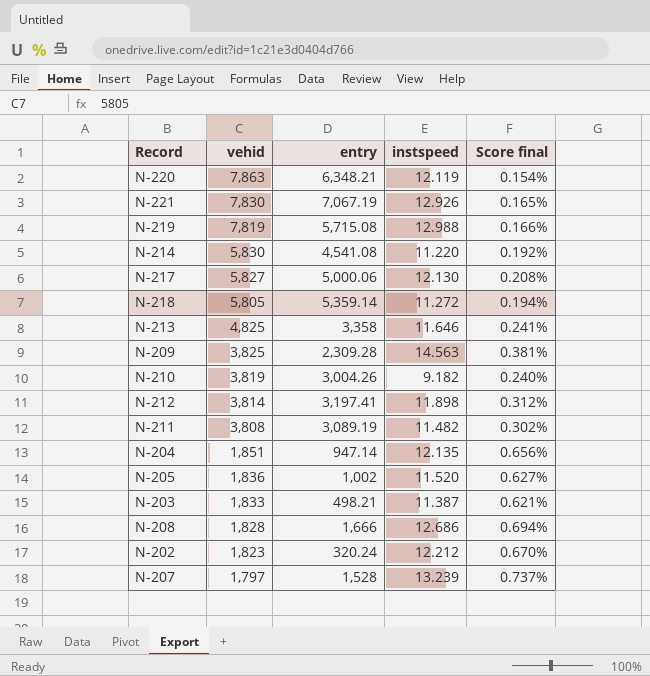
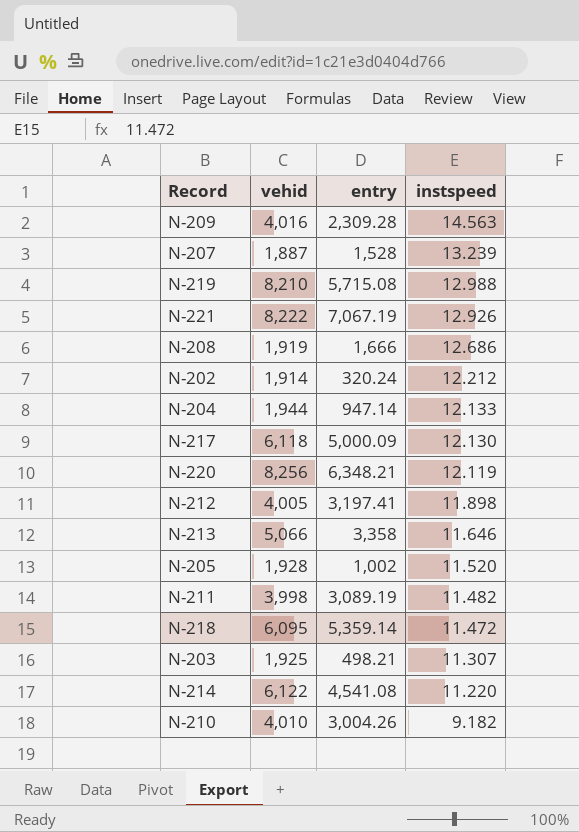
row order: vehid descending -> instspeed descending
column Score final | formula: [instspeed] / [vehid] -> none
N-209 | vehid: 3,825 -> 4,016
N-207 | vehid: 1,797 -> 1,887
N-219 | vehid: 7,819 -> 8,210
N-221 | vehid: 7,830 -> 8,222
N-208 | vehid: 1,828 -> 1,919
N-202 | vehid: 1,823 -> 1,914
N-204 | vehid: 1,851 -> 1,944
N-204 | instspeed: 12.135 -> 12.133
N-217 | vehid: 5,827 -> 6,118
N-217 | entry: 5,000.06 -> 5,000.09
N-220 | vehid: 7,863 -> 8,256
N-212 | vehid: 3,814 -> 4,005
N-213 | vehid: 4,825 -> 5,066
N-205 | vehid: 1,836 -> 1,928
N-211 | vehid: 3,808 -> 3,998
N-218 | vehid: 5,805 -> 6,095
N-218 | instspeed: 11.272 -> 11.472
N-203 | vehid: 1,833 -> 1,925
N-203 | instspeed: 11.387 -> 11.307
N-214 | vehid: 5,830 -> 6,122
N-210 | vehid: 3,819 -> 4,010

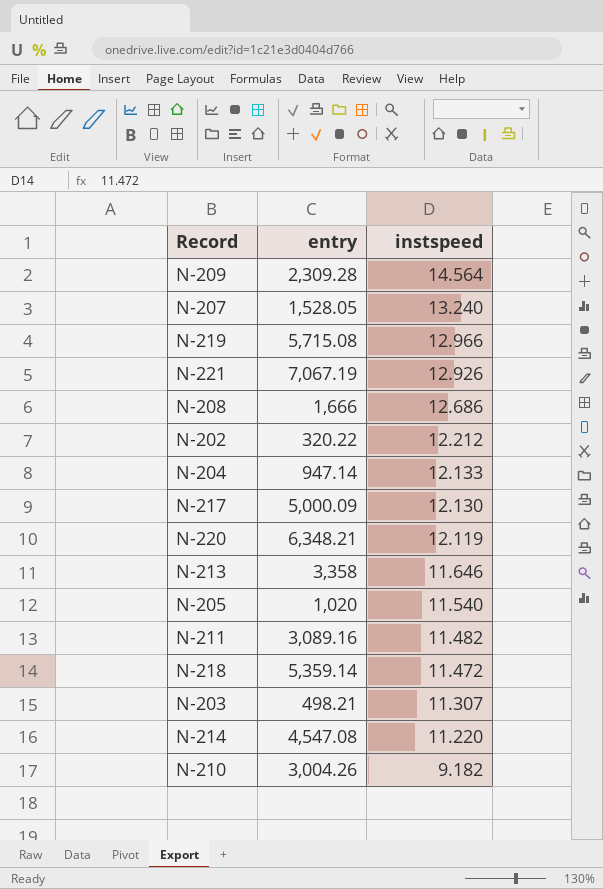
column vehid | position: 2 -> none
row N-212: 4,005 | 3,197.41 | 11.898 -> none
N-209 | instspeed: 14.563 -> 14.564
N-207 | entry: 1,528 -> 1,528.05
N-207 | instspeed: 13.239 -> 13.240
N-219 | instspeed: 12.988 -> 12.966
N-202 | entry: 320.24 -> 320.22
N-205 | entry: 1,002 -> 1,020
N-205 | instspeed: 11.520 -> 11.540
N-211 | entry: 3,089.19 -> 3,089.16
N-214 | entry: 4,541.08 -> 4,547.08

